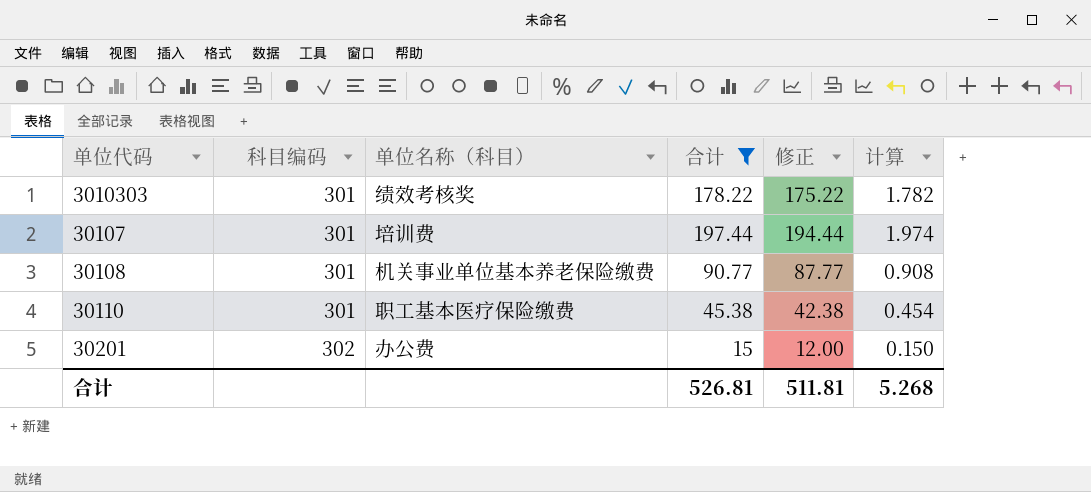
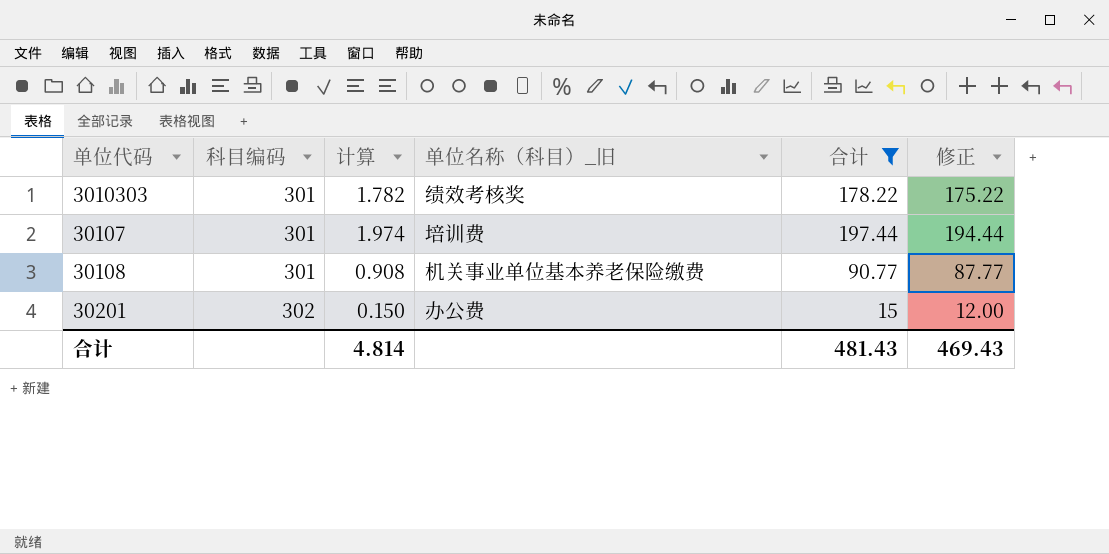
column 计算 | position: 6 -> 3
column name: 单位名称（科目） -> 单位名称（科目）_旧
row 30110: 301 | 职工基本医疗保险缴费 | 45.38 | 42.38 | 0.454 -> none
合计 | 计算: 5.268 -> 4.814
合计 | 合计: 526.81 -> 481.43
合计 | 修正: 511.81 -> 469.43

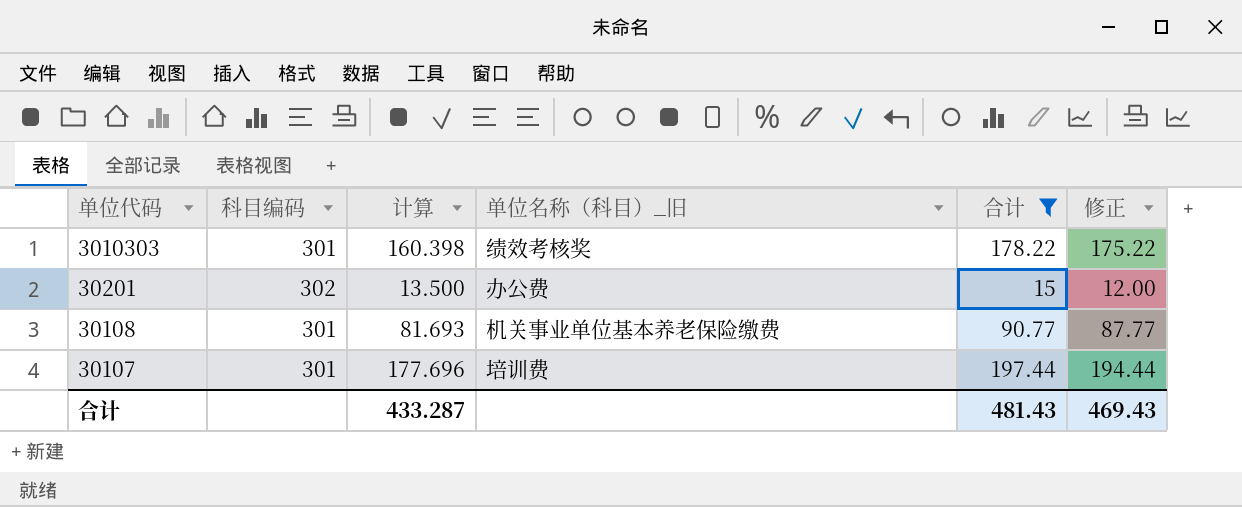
row order: 科目编码 ascending -> 单位代码 descending
column 计算 | formula: [合计] * 0.01 -> [合计] * 0.9
合计 | 计算: 4.814 -> 433.287

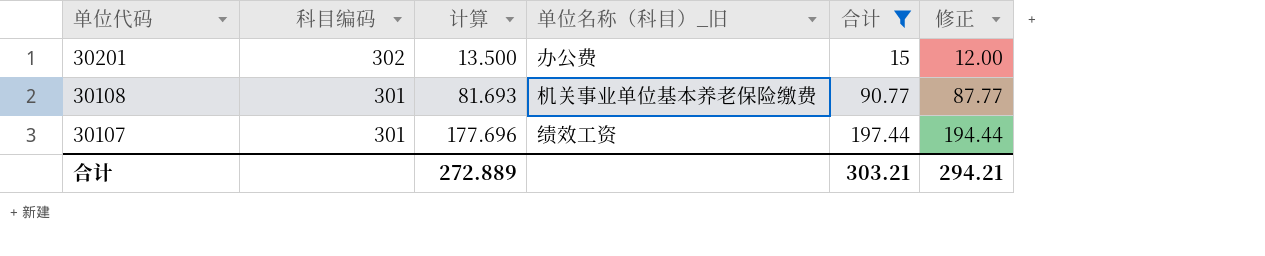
row 3010303: 301 | 160.398 | 绩效考核奖 | 178.22 | 175.22 -> none
30107 | 单位名称（科目）_旧: 培训费 -> 绩效工资
合计 | 计算: 433.287 -> 272.889
合计 | 合计: 481.43 -> 303.21
合计 | 修正: 469.43 -> 294.21

